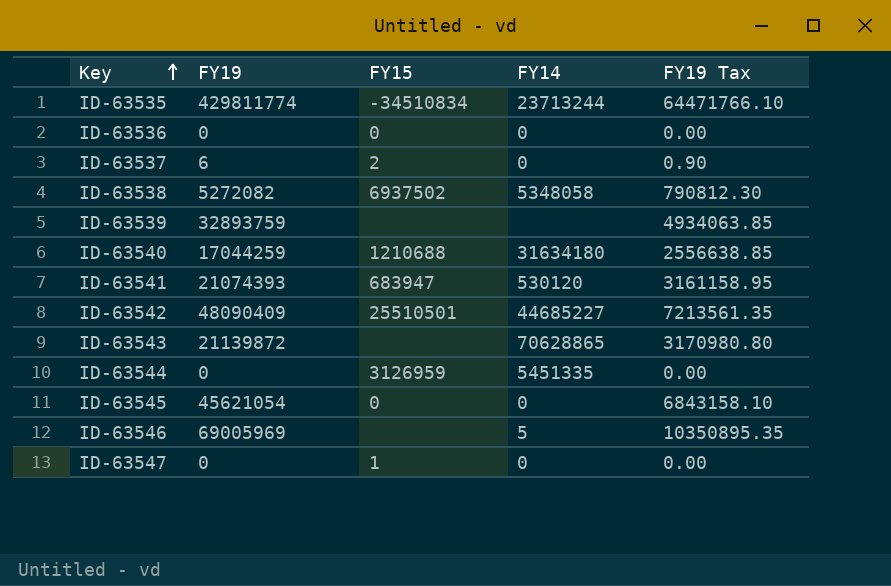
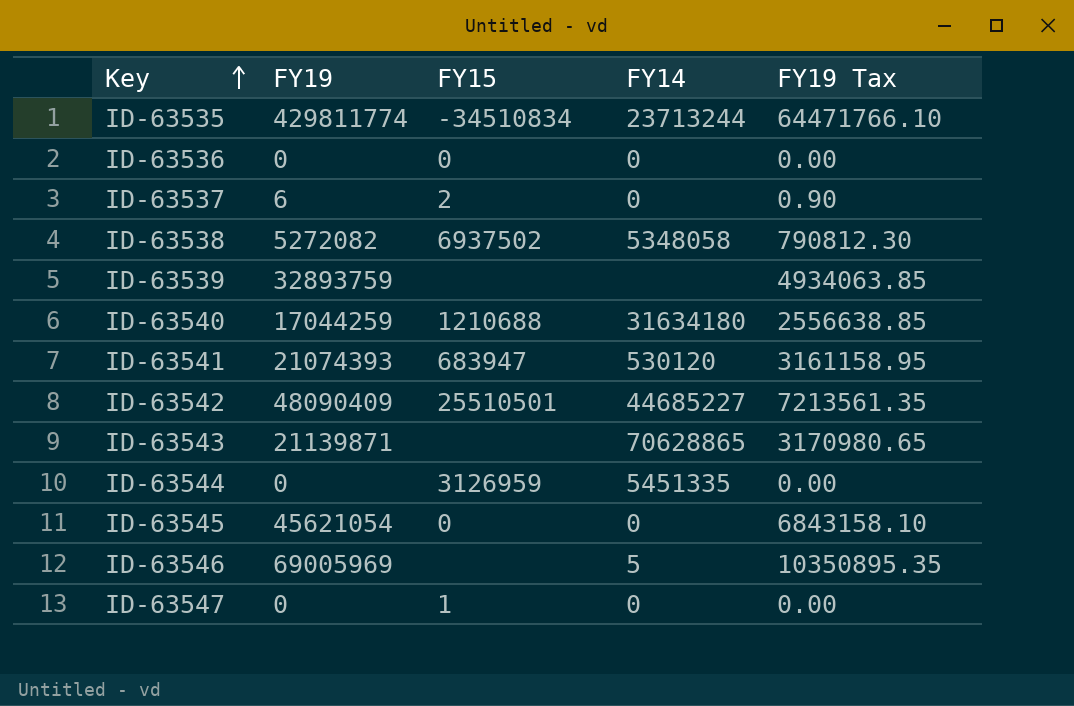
ID-63543 | FY19: 21139872 -> 21139871
ID-63543 | FY19 Tax: 3170980.80 -> 3170980.65

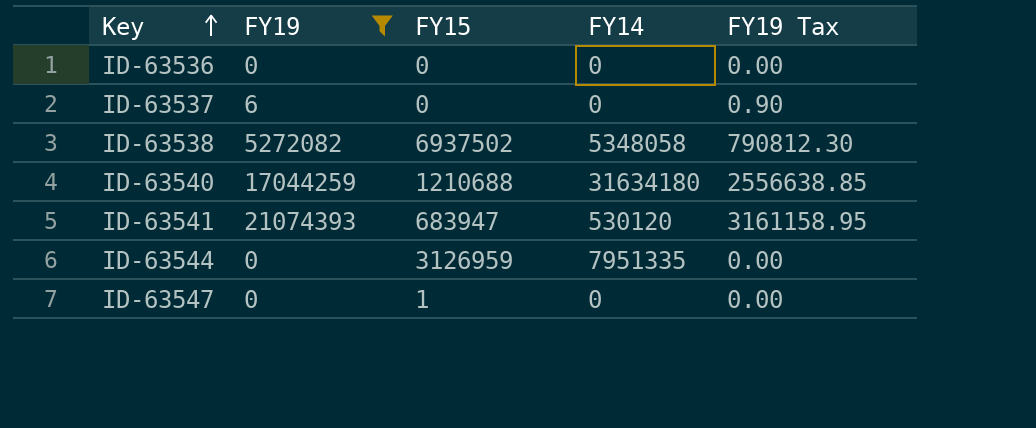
filter: none -> FY19 <= 21074393
ID-63537 | FY15: 2 -> 0
ID-63544 | FY14: 5451335 -> 7951335

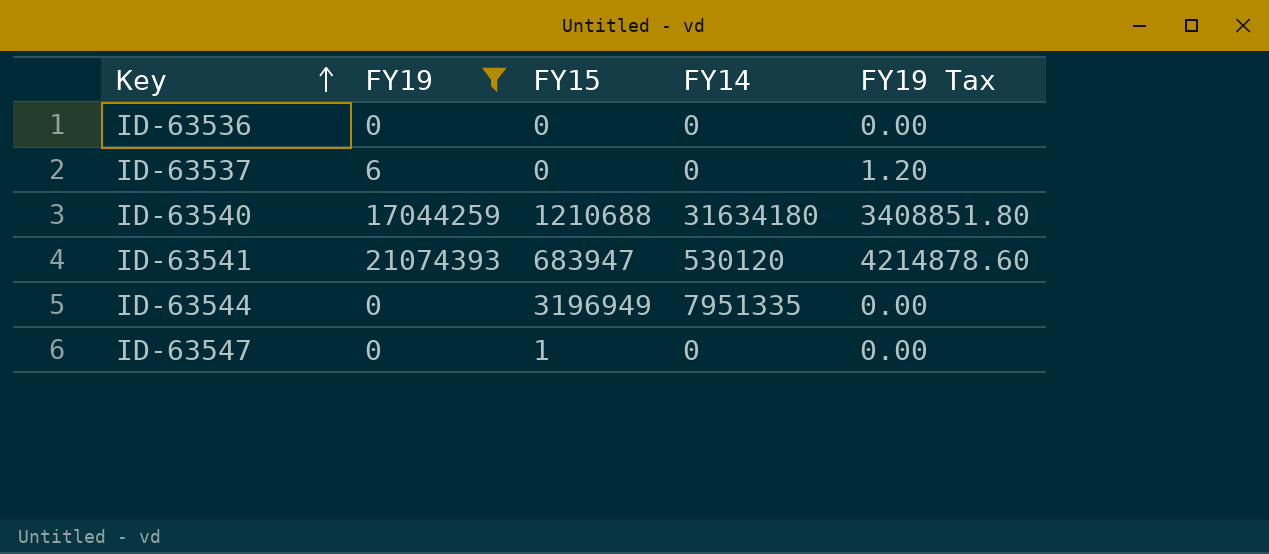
column FY19 Tax | formula: [FY19] * 0.15 -> [FY19] * 0.2
row ID-63538: 5272082 | 6937502 | 5348058 | 790812.30 -> none
ID-63544 | FY15: 3126959 -> 3196949

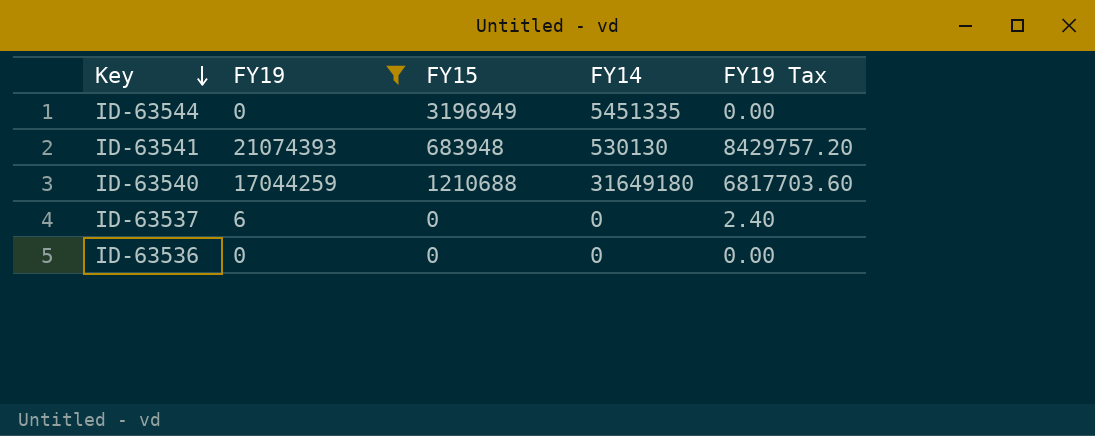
row order: Key ascending -> Key descending
column FY19 Tax | formula: [FY19] * 0.2 -> [FY19] * 0.4
row ID-63547: 0 | 1 | 0 | 0.00 -> none
ID-63544 | FY14: 7951335 -> 5451335
ID-63541 | FY15: 683947 -> 683948
ID-63541 | FY14: 530120 -> 530130
ID-63540 | FY14: 31634180 -> 31649180

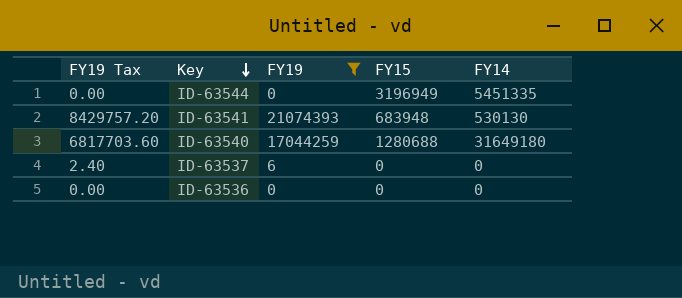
column FY19 Tax | position: 5 -> 1
ID-63540 | FY15: 1210688 -> 1280688

